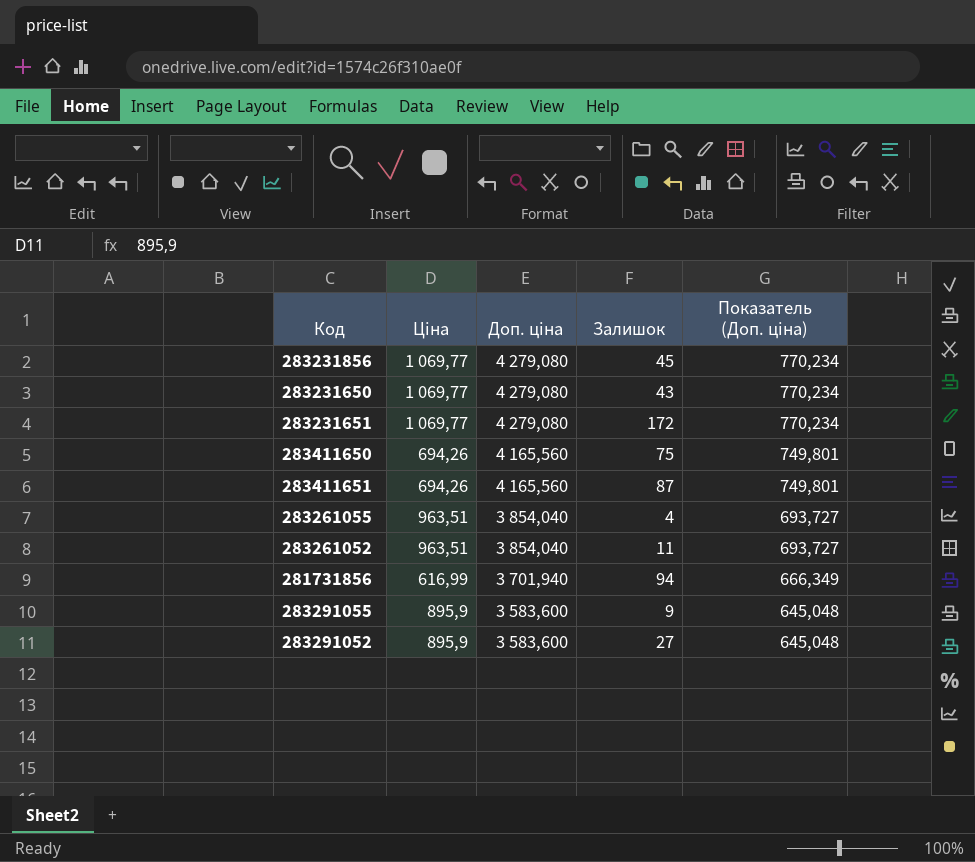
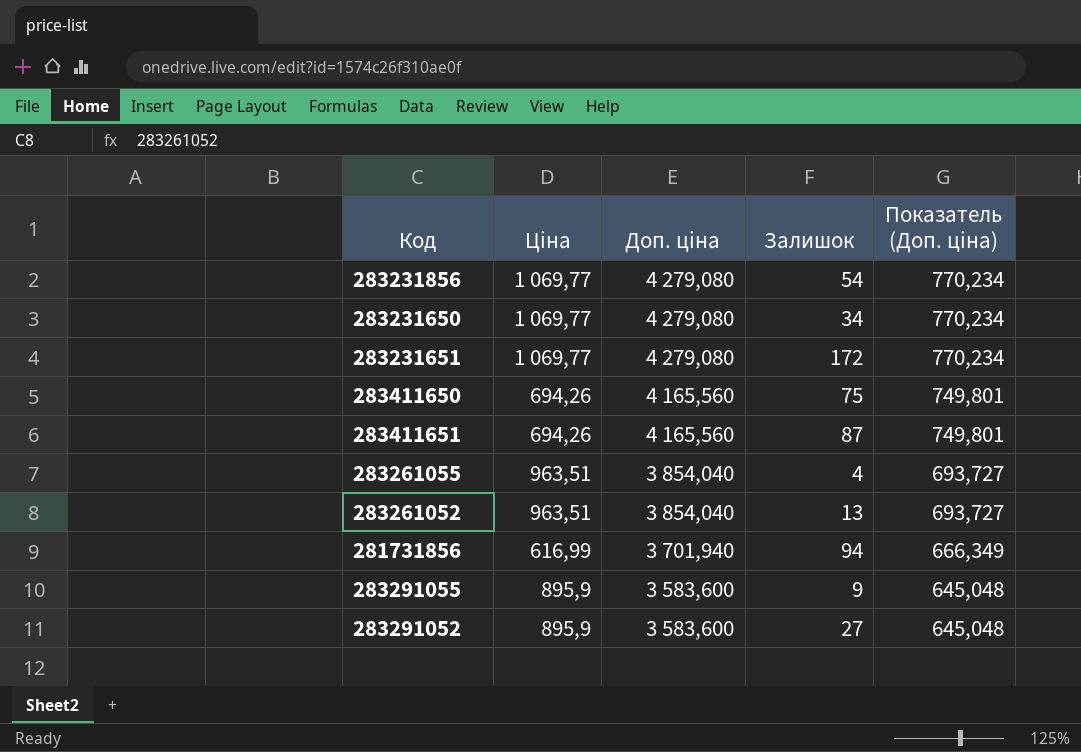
283231856 | Залишок: 45 -> 54
283231650 | Залишок: 43 -> 34
283261052 | Залишок: 11 -> 13

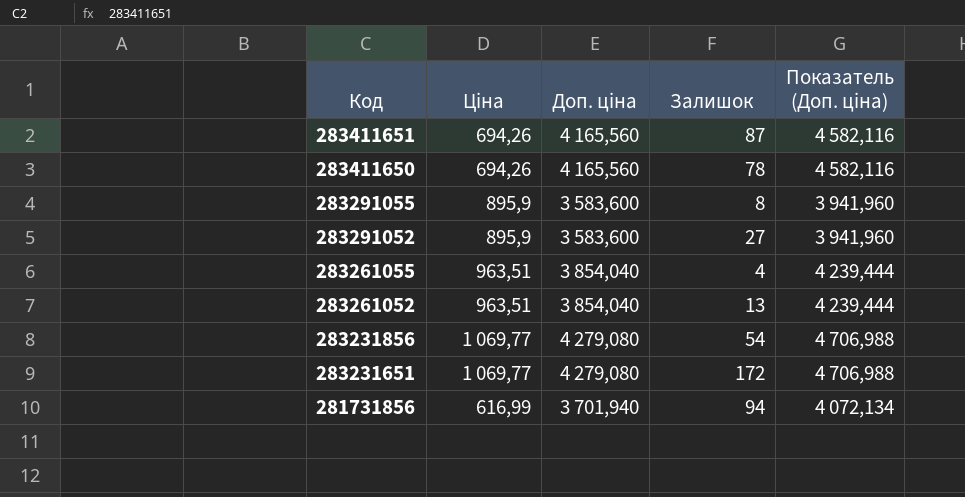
row order: Доп. ціна descending -> Код descending
column Показатель (Доп. ціна) | formula: [Доп. ціна] * 0,18 -> [Доп. ціна] * 1,1
row 283231650: 1 069,77 | 4 279,080 | 34 | 770,234 -> none
283411650 | Залишок: 75 -> 78
283291055 | Залишок: 9 -> 8

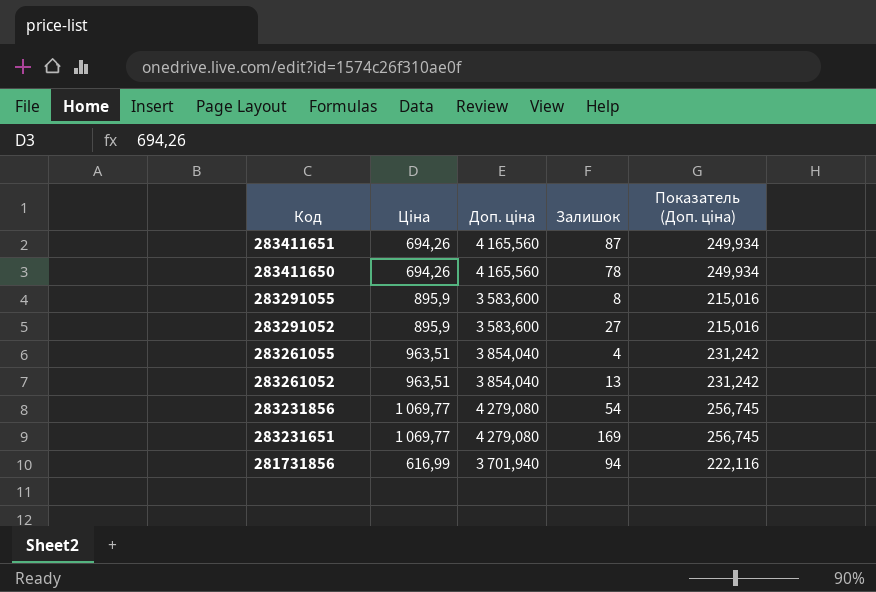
column Показатель (Доп. ціна) | formula: [Доп. ціна] * 1,1 -> [Доп. ціна] * 0,06
283231651 | Залишок: 172 -> 169

